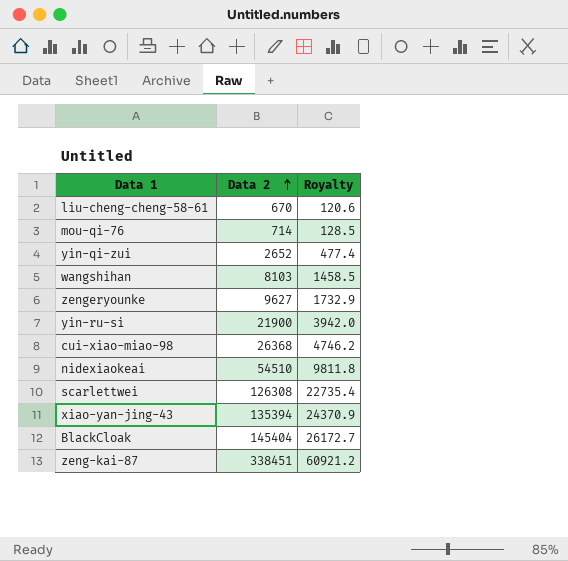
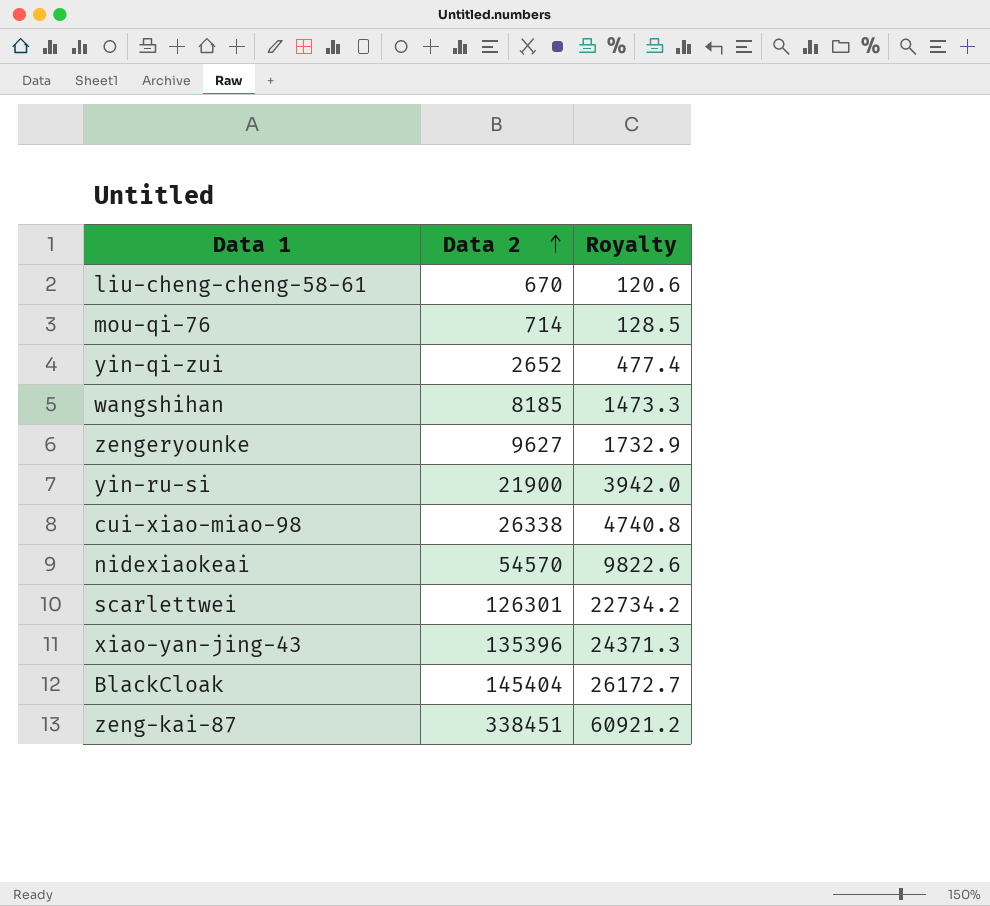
wangshihan | Data 2: 8103 -> 8185
wangshihan | Royalty: 1458.5 -> 1473.3
cui-xiao-miao-98 | Data 2: 26368 -> 26338
cui-xiao-miao-98 | Royalty: 4746.2 -> 4740.8
nidexiaokeai | Data 2: 54510 -> 54570
nidexiaokeai | Royalty: 9811.8 -> 9822.6
scarlettwei | Data 2: 126308 -> 126301
scarlettwei | Royalty: 22735.4 -> 22734.2
xiao-yan-jing-43 | Data 2: 135394 -> 135396
xiao-yan-jing-43 | Royalty: 24370.9 -> 24371.3

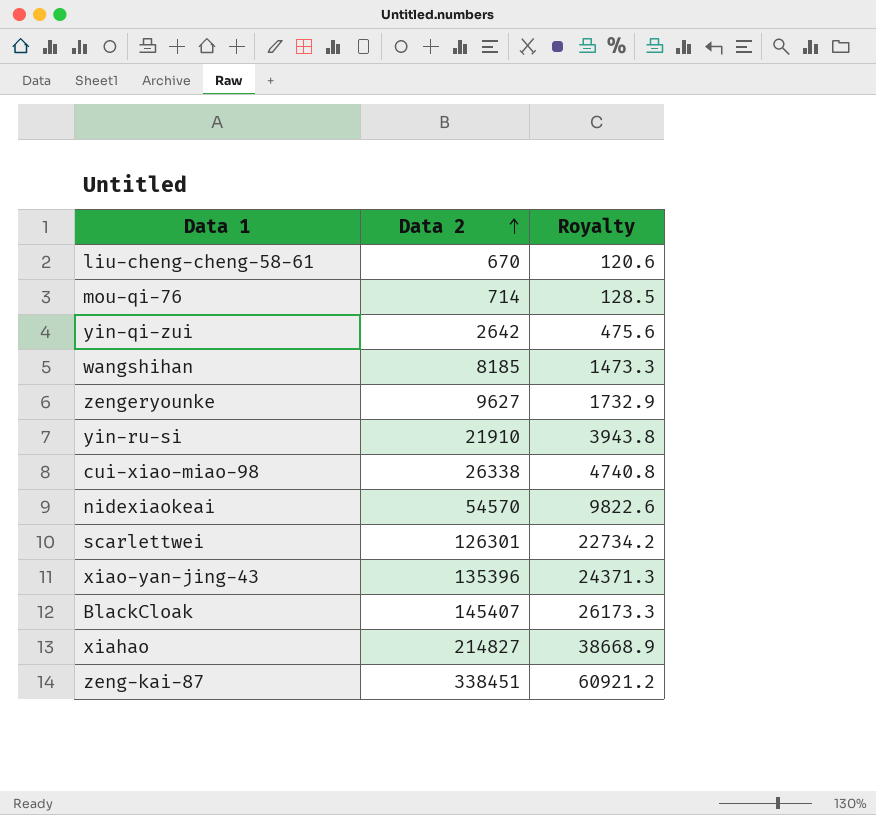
yin-qi-zui | Data 2: 2652 -> 2642
yin-qi-zui | Royalty: 477.4 -> 475.6
yin-ru-si | Data 2: 21900 -> 21910
yin-ru-si | Royalty: 3942.0 -> 3943.8
BlackCloak | Data 2: 145404 -> 145407
BlackCloak | Royalty: 26172.7 -> 26173.3
row xiahao: none -> 214827 | 38668.9

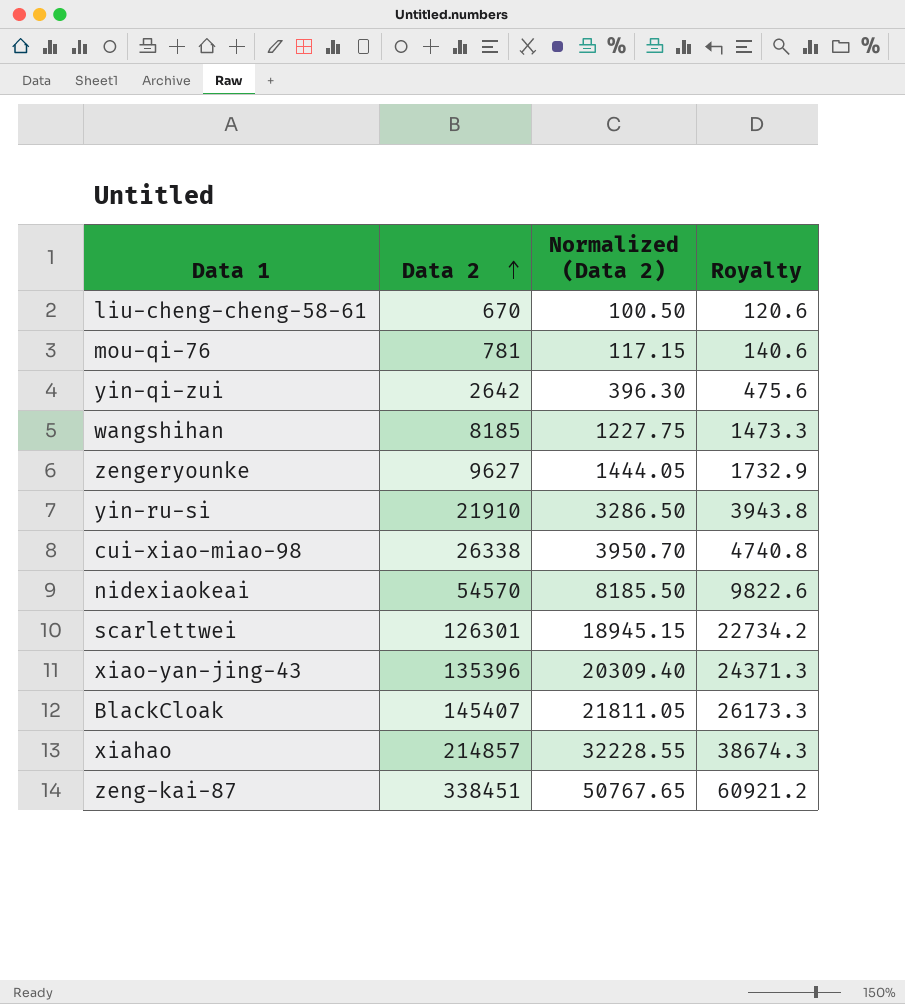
column Normalized (Data 2) | formula: none -> [Data 2] * 0.15
mou-qi-76 | Data 2: 714 -> 781
mou-qi-76 | Royalty: 128.5 -> 140.6
xiahao | Data 2: 214827 -> 214857
xiahao | Royalty: 38668.9 -> 38674.3

